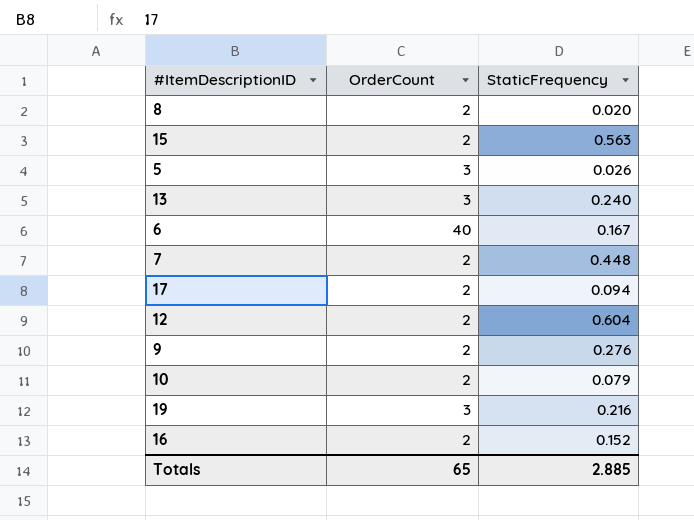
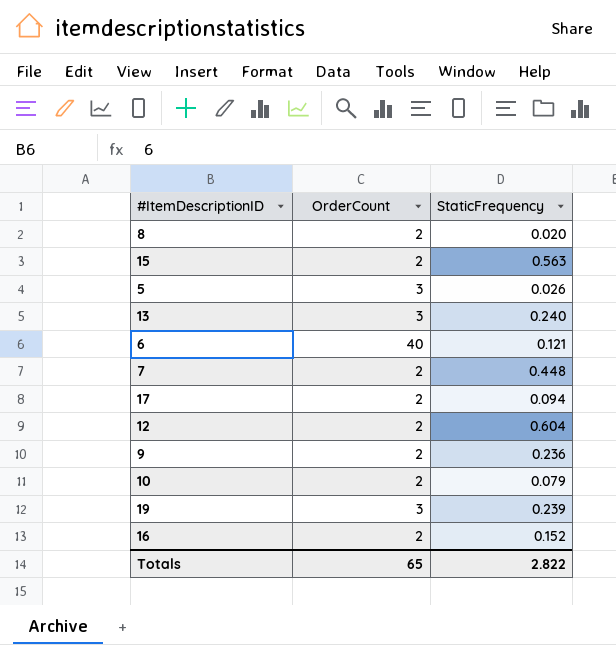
6 | StaticFrequency: 0.167 -> 0.121
9 | StaticFrequency: 0.276 -> 0.236
19 | StaticFrequency: 0.216 -> 0.239
Totals | StaticFrequency: 2.885 -> 2.822

